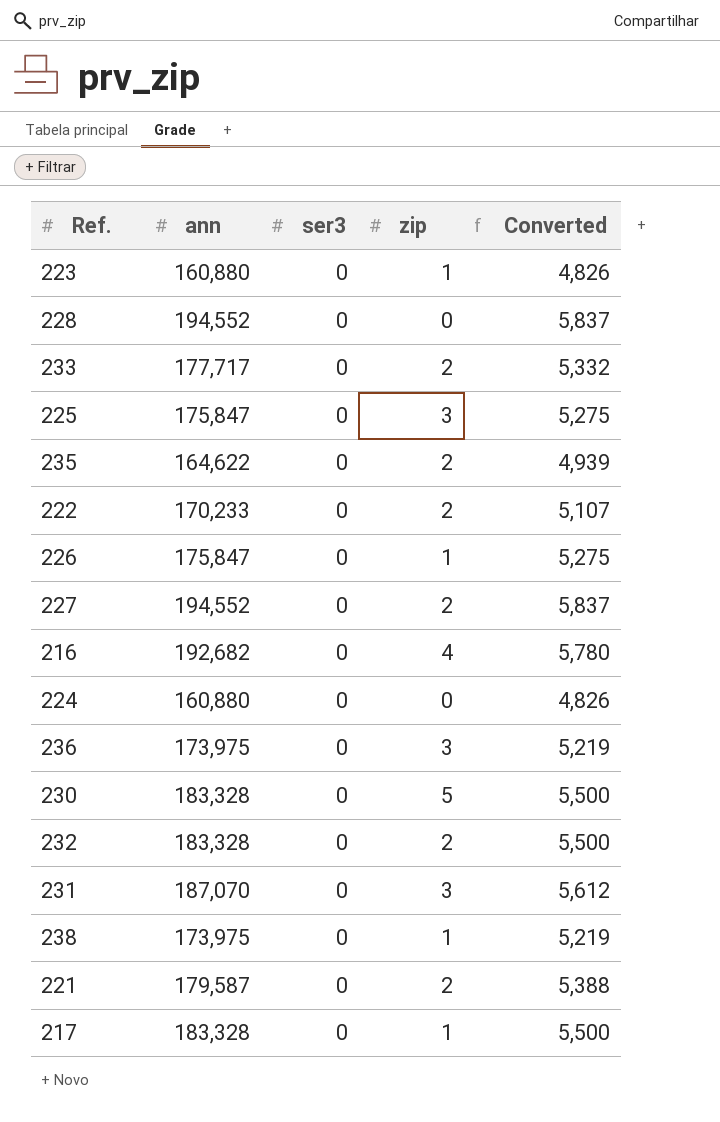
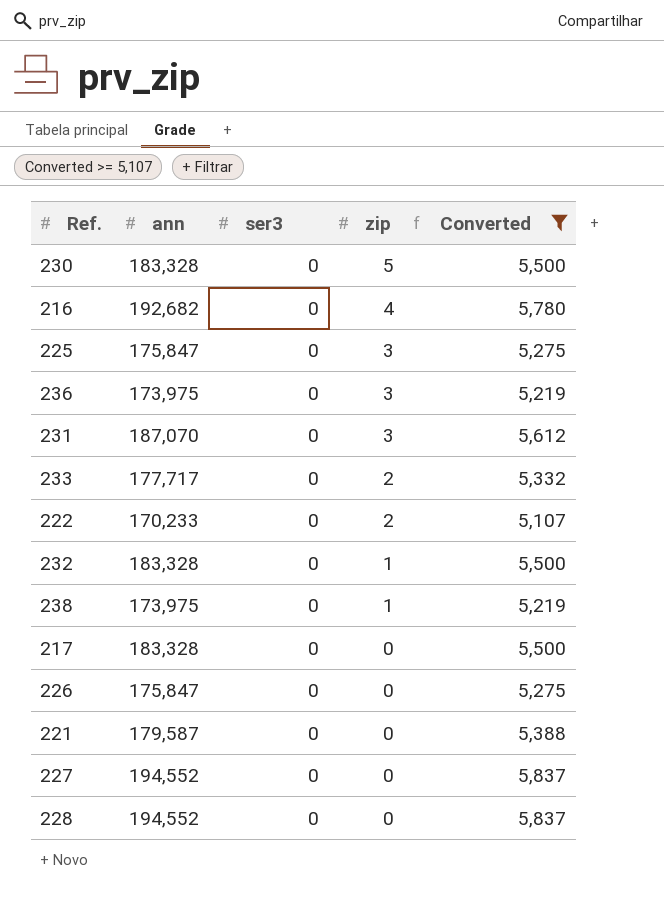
filter: none -> Converted >= 5,107
row order: none -> zip descending
232 | zip: 2 -> 1
217 | zip: 1 -> 0
226 | zip: 1 -> 0
221 | zip: 2 -> 0
227 | zip: 2 -> 0

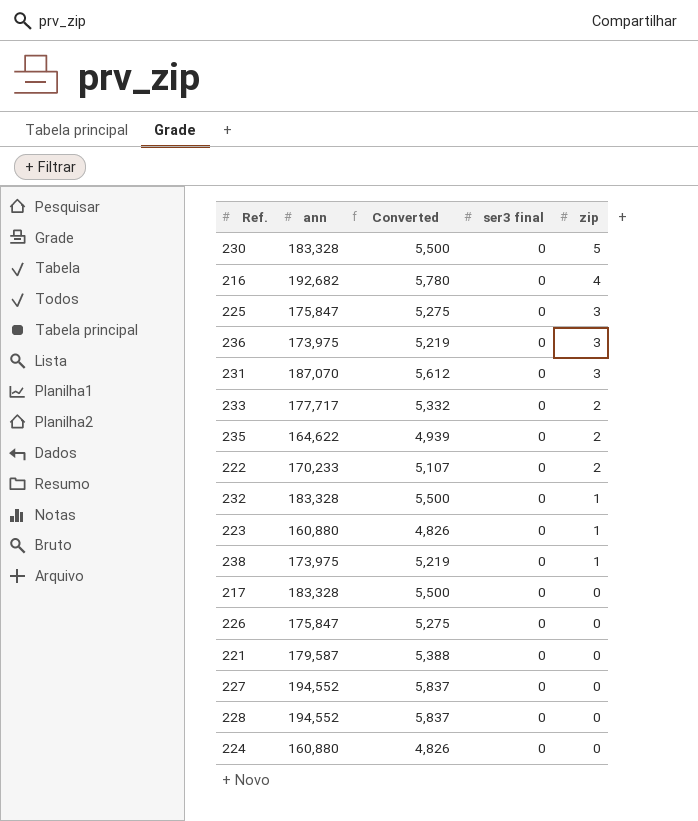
filter: Converted >= 5,107 -> none
column Converted | position: 5 -> 3
column name: ser3 -> ser3 final

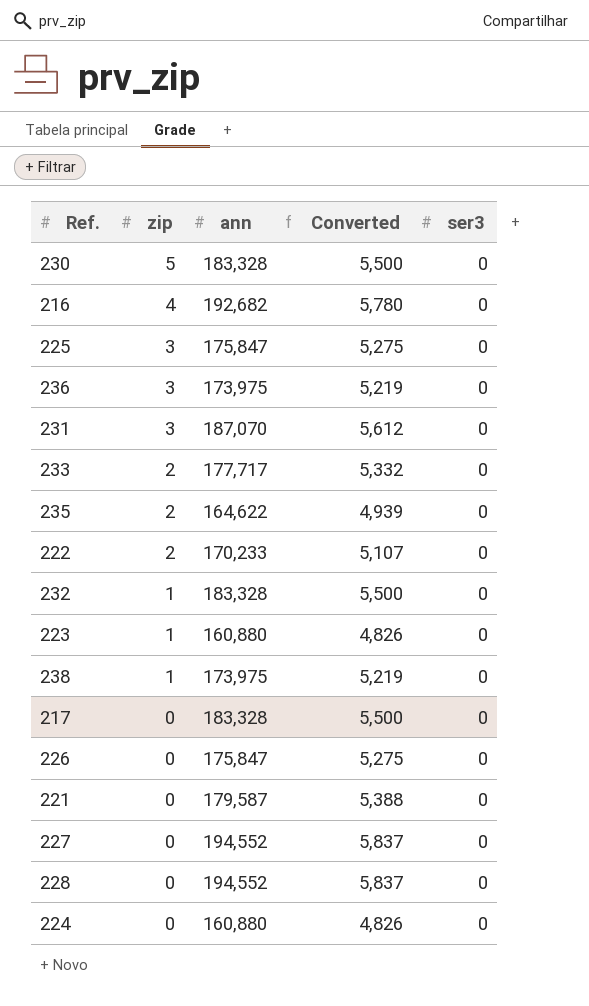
column zip | position: 5 -> 2
column name: ser3 final -> ser3

